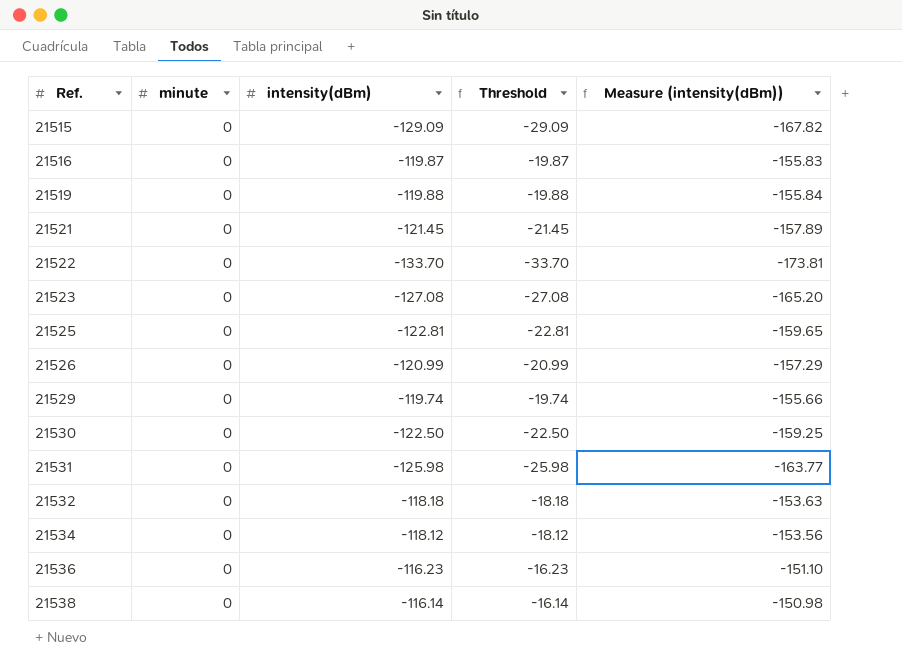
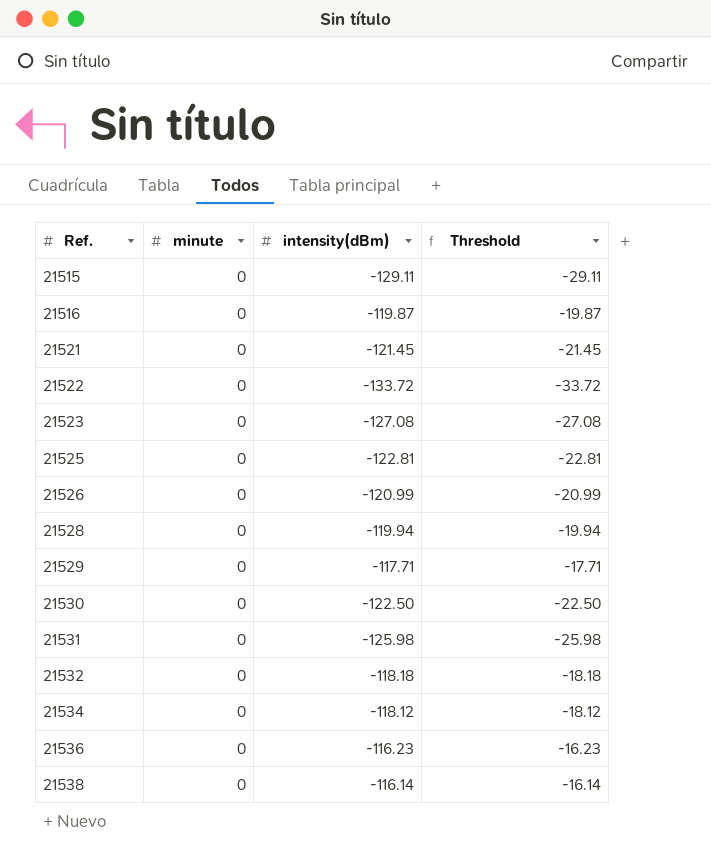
column Measure (intensity(dBm)) | formula: [intensity(dBm)] * 1.3 -> none
row 21519: 0 | -119.88 | -19.88 | -155.84 -> none
21515 | intensity(dBm): -129.09 -> -129.11
21515 | Threshold: -29.09 -> -29.11
21522 | intensity(dBm): -133.70 -> -133.72
21522 | Threshold: -33.70 -> -33.72
row 21528: none -> 0 | -119.94 | -19.94
21529 | intensity(dBm): -119.74 -> -117.71
21529 | Threshold: -19.74 -> -17.71

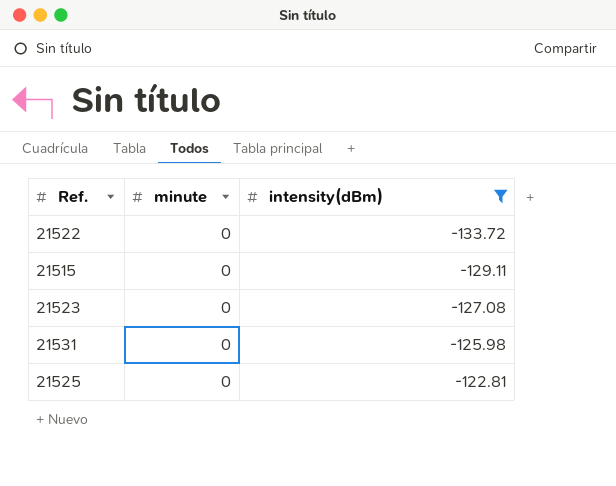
filter: none -> intensity(dBm) <= -122.81
row order: Ref. ascending -> intensity(dBm) ascending
column Threshold | formula: [intensity(dBm)] + 100 -> none

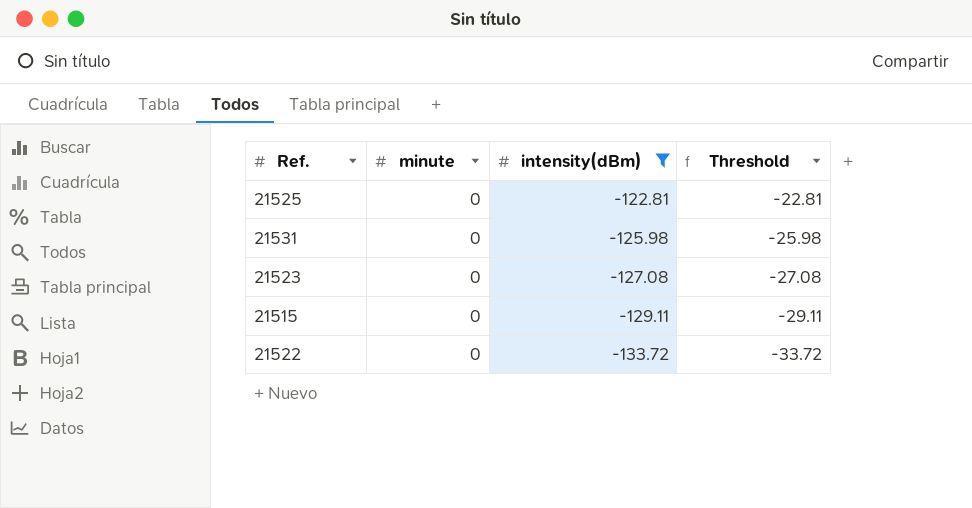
row order: intensity(dBm) ascending -> intensity(dBm) descending
column Threshold | formula: none -> [intensity(dBm)] + 100

